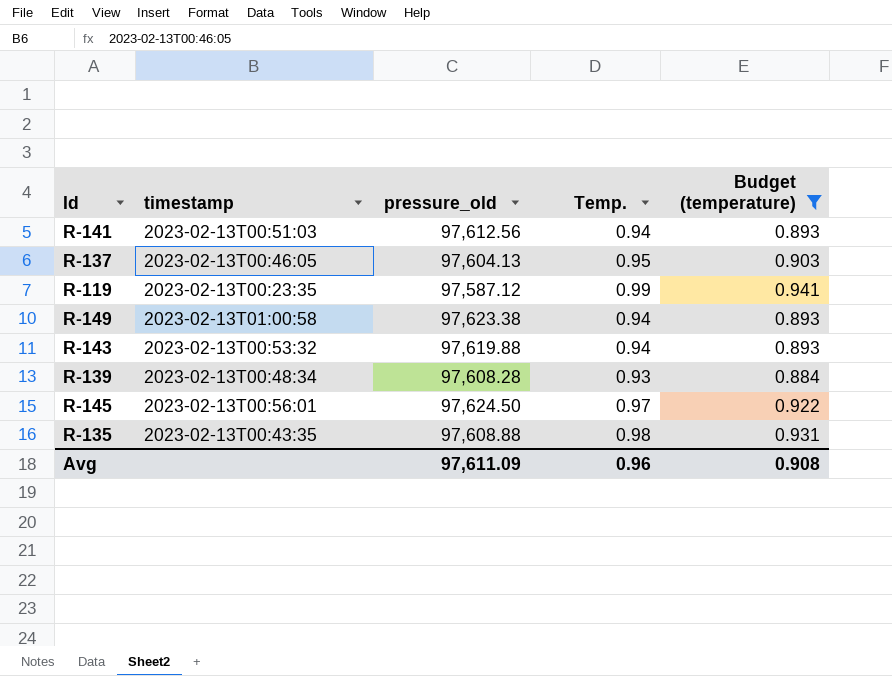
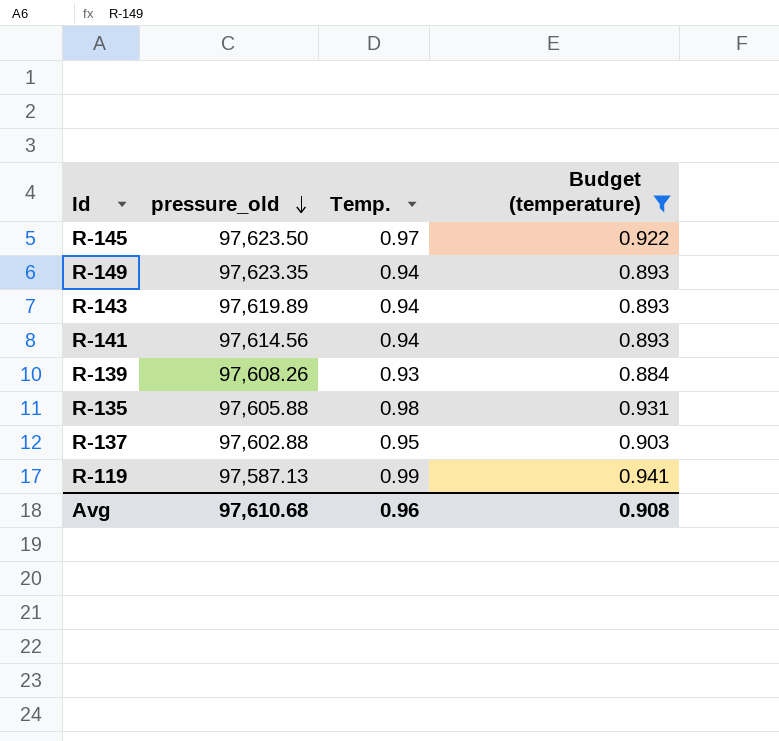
row order: none -> pressure_old descending
column timestamp | position: 2 -> none
R-145 | pressure_old: 97,624.50 -> 97,623.50
R-149 | pressure_old: 97,623.38 -> 97,623.35
R-143 | pressure_old: 97,619.88 -> 97,619.89
R-141 | pressure_old: 97,612.56 -> 97,614.56
R-139 | pressure_old: 97,608.28 -> 97,608.26
R-135 | pressure_old: 97,608.88 -> 97,605.88
R-137 | pressure_old: 97,604.13 -> 97,602.88
R-119 | pressure_old: 97,587.12 -> 97,587.13
Avg | pressure_old: 97,611.09 -> 97,610.68

